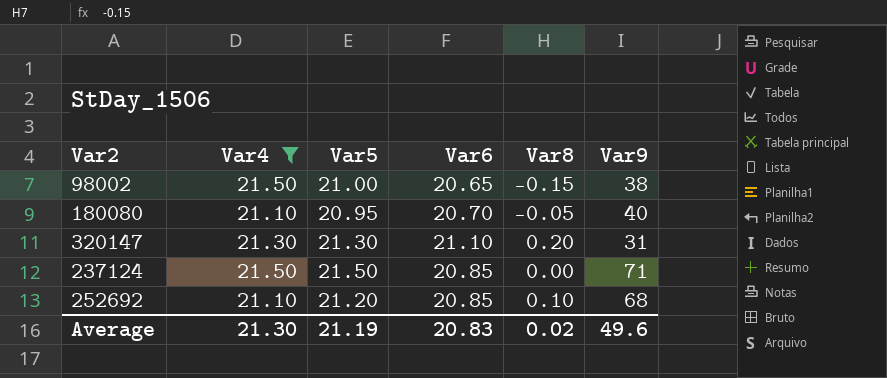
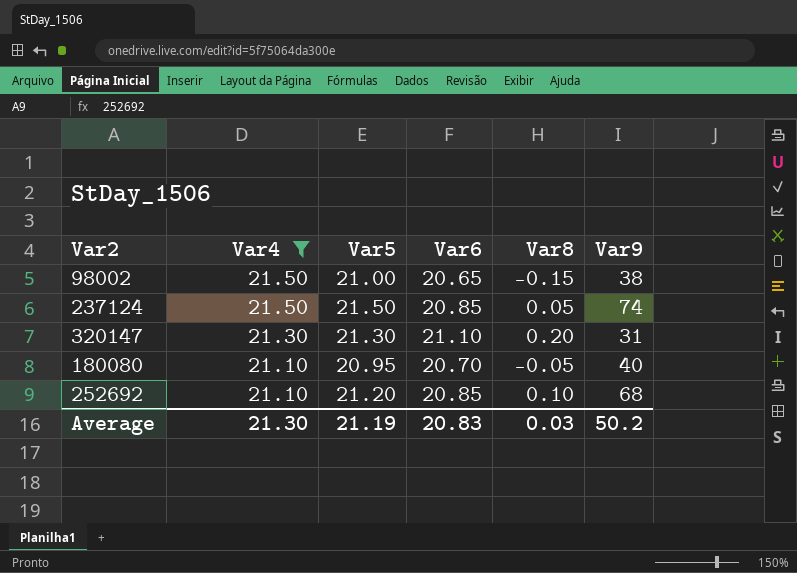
row order: none -> Var4 descending
237124 | Var8: 0.00 -> 0.05
237124 | Var9: 71 -> 74
Average | Var8: 0.02 -> 0.03
Average | Var9: 49.6 -> 50.2

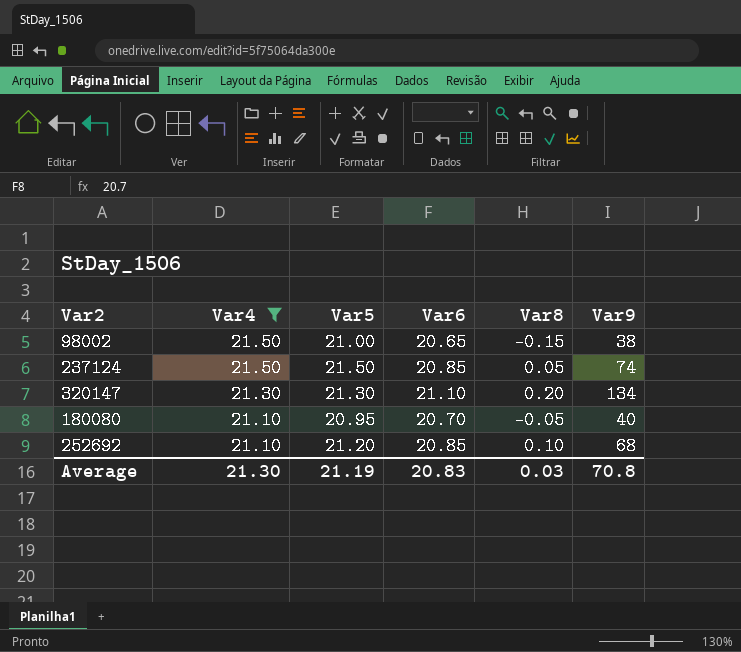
320147 | Var9: 31 -> 134
Average | Var9: 50.2 -> 70.8

